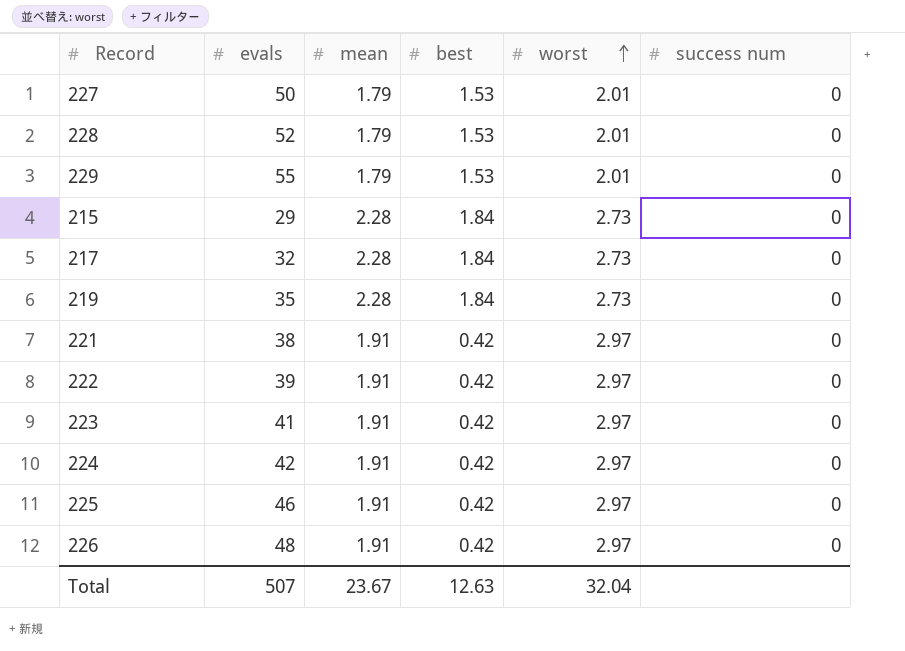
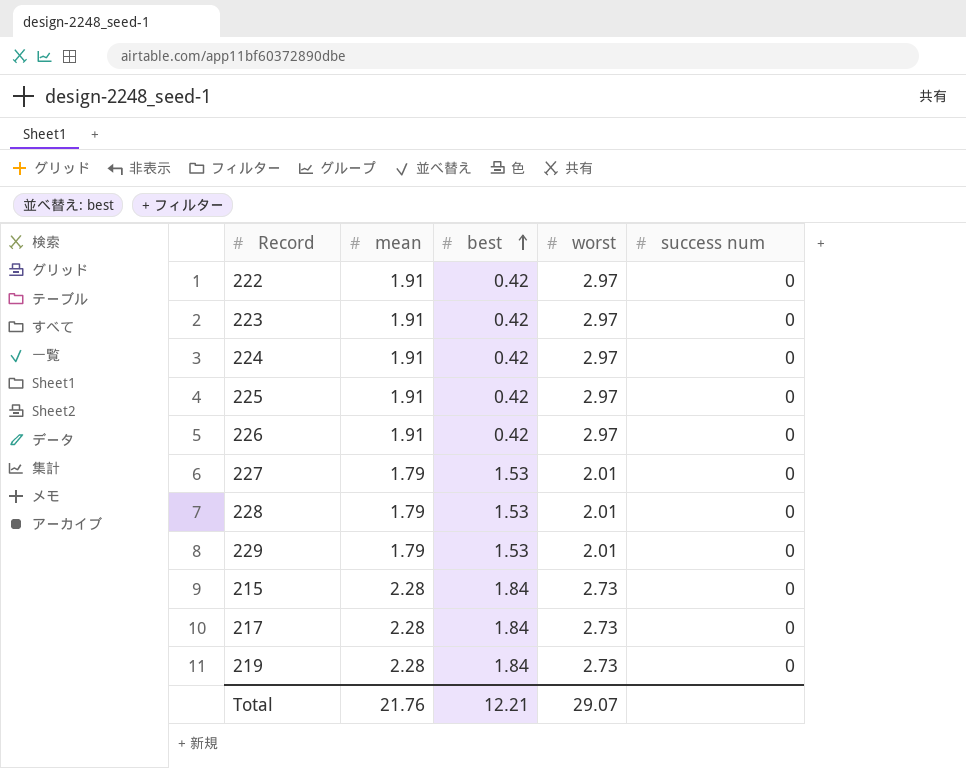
row order: worst ascending -> best ascending
column evals | position: 2 -> none
row 221: 38 | 1.91 | 0.42 | 2.97 | 0 -> none
Total | mean: 23.67 -> 21.76
Total | best: 12.63 -> 12.21
Total | worst: 32.04 -> 29.07

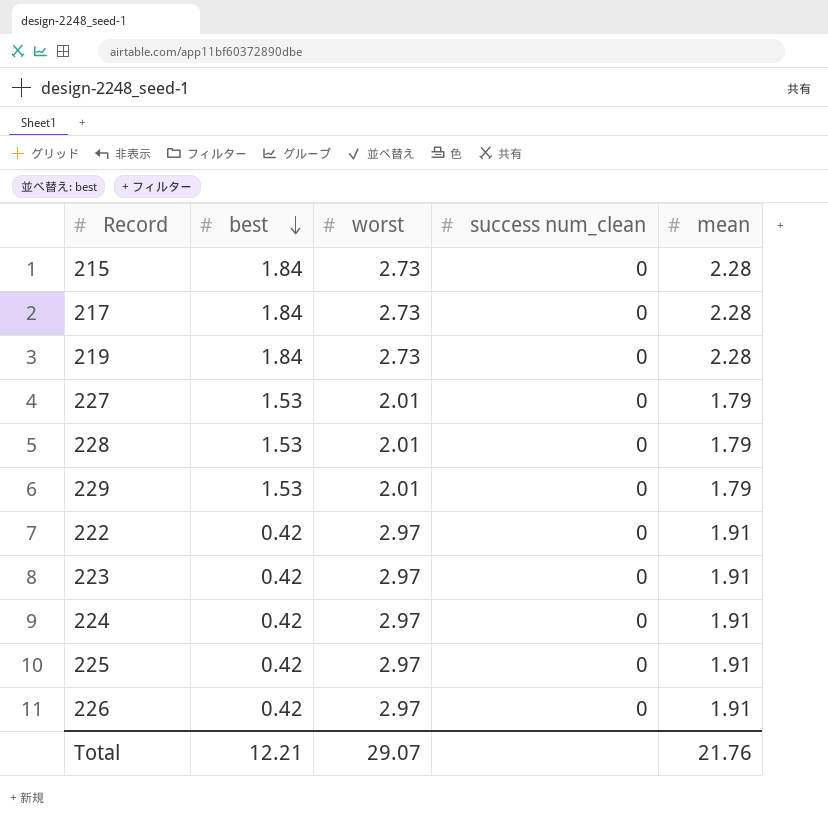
row order: best ascending -> best descending
column name: success num -> success num_clean
column mean | position: 2 -> 5

